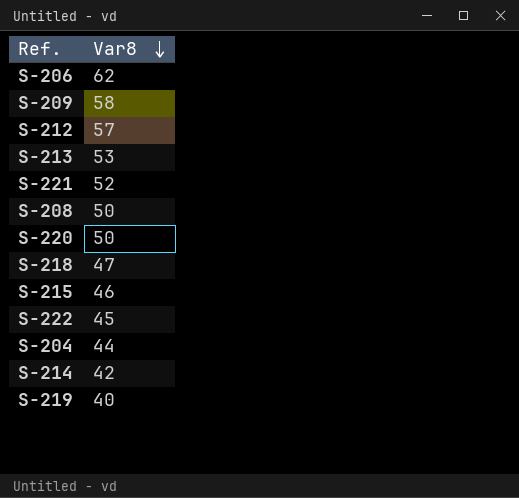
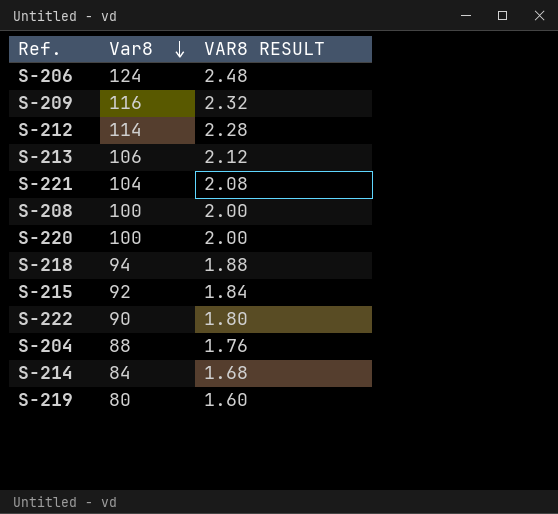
column VAR8 RESULT | formula: none -> [Var8] * 0.02
S-206 | Var8: 62 -> 124
S-209 | Var8: 58 -> 116
S-212 | Var8: 57 -> 114
S-213 | Var8: 53 -> 106
S-221 | Var8: 52 -> 104
S-208 | Var8: 50 -> 100
S-220 | Var8: 50 -> 100
S-218 | Var8: 47 -> 94
S-215 | Var8: 46 -> 92
S-222 | Var8: 45 -> 90
S-204 | Var8: 44 -> 88
S-214 | Var8: 42 -> 84
S-219 | Var8: 40 -> 80

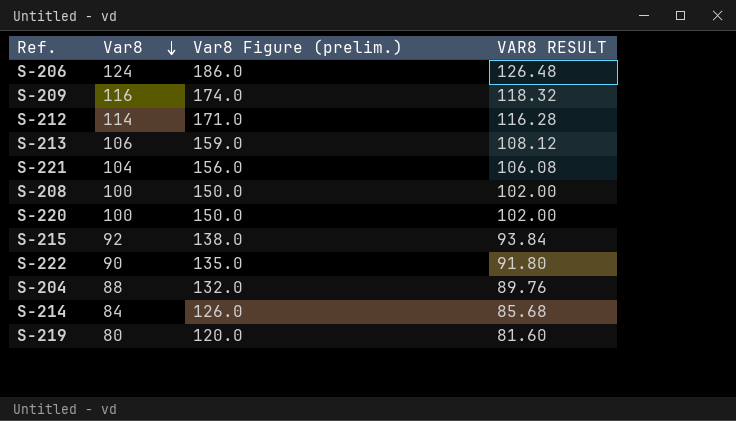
column Var8 Figure (prelim.) | formula: none -> [Var8] * 1.5
column VAR8 RESULT | formula: [Var8] * 0.02 -> [Var8] * 1.02
row S-218: 94 | 1.88 -> none

